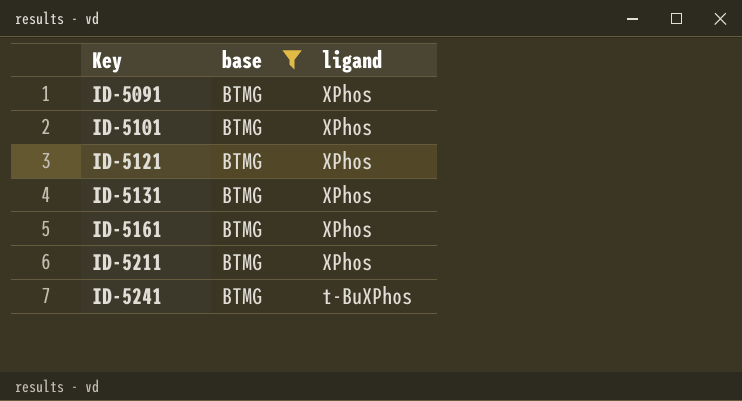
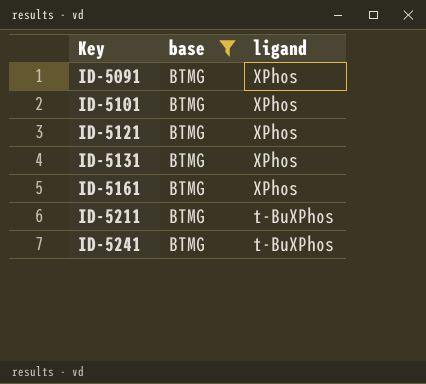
ID-5211 | ligand: XPhos -> t-BuXPhos

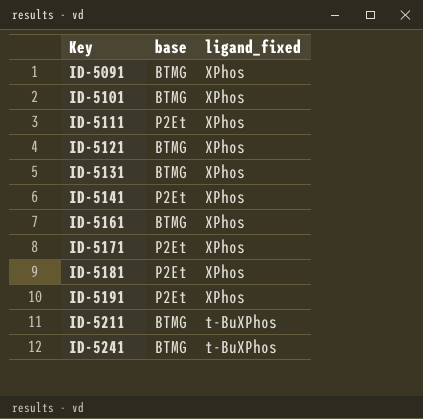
filter: base = BTMG -> none
column name: ligand -> ligand_fixed

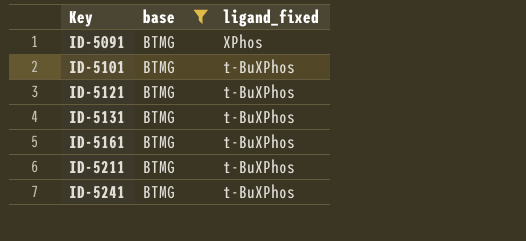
filter: none -> base = BTMG
ID-5101 | ligand_fixed: XPhos -> t-BuXPhos
ID-5121 | ligand_fixed: XPhos -> t-BuXPhos
ID-5131 | ligand_fixed: XPhos -> t-BuXPhos
ID-5161 | ligand_fixed: XPhos -> t-BuXPhos

